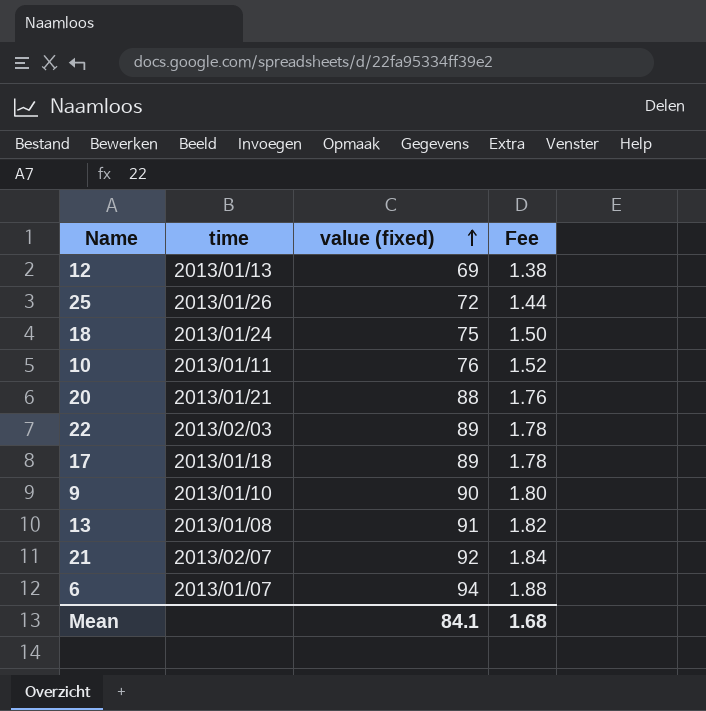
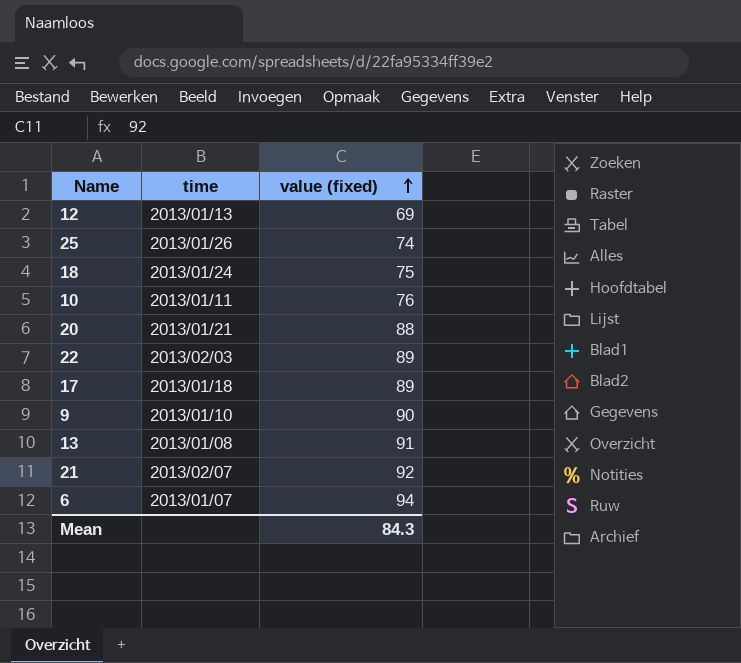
column Fee | formula: [value (fixed)] * 0.02 -> none
25 | value (fixed): 72 -> 74
Mean | value (fixed): 84.1 -> 84.3

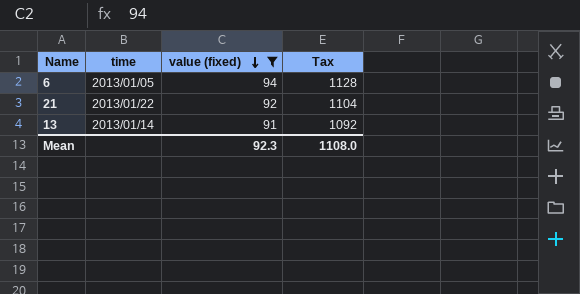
filter: none -> value (fixed) >= 91
row order: value (fixed) ascending -> value (fixed) descending
column Tax | formula: none -> [value (fixed)] * 12
6 | time: 2013/01/07 -> 2013/01/05
21 | time: 2013/02/07 -> 2013/01/22
13 | time: 2013/01/08 -> 2013/01/14
Mean | value (fixed): 84.3 -> 92.3

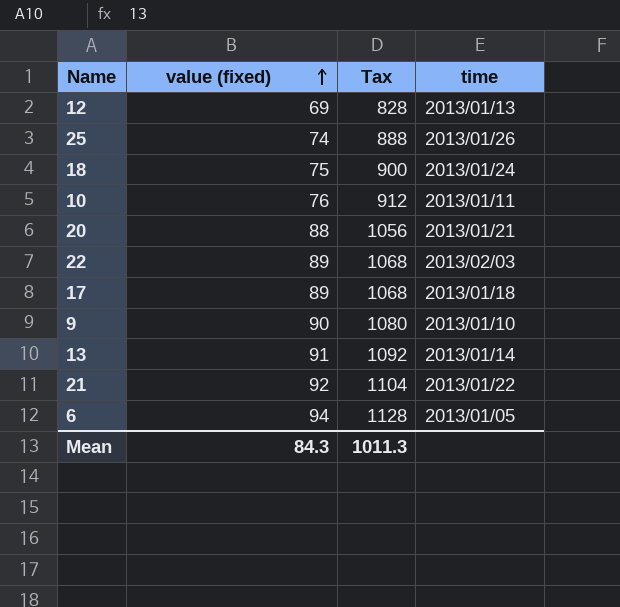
filter: value (fixed) >= 91 -> none
row order: value (fixed) descending -> value (fixed) ascending
column time | position: 2 -> 4
Mean | value (fixed): 92.3 -> 84.3
Mean | Tax: 1108.0 -> 1011.3

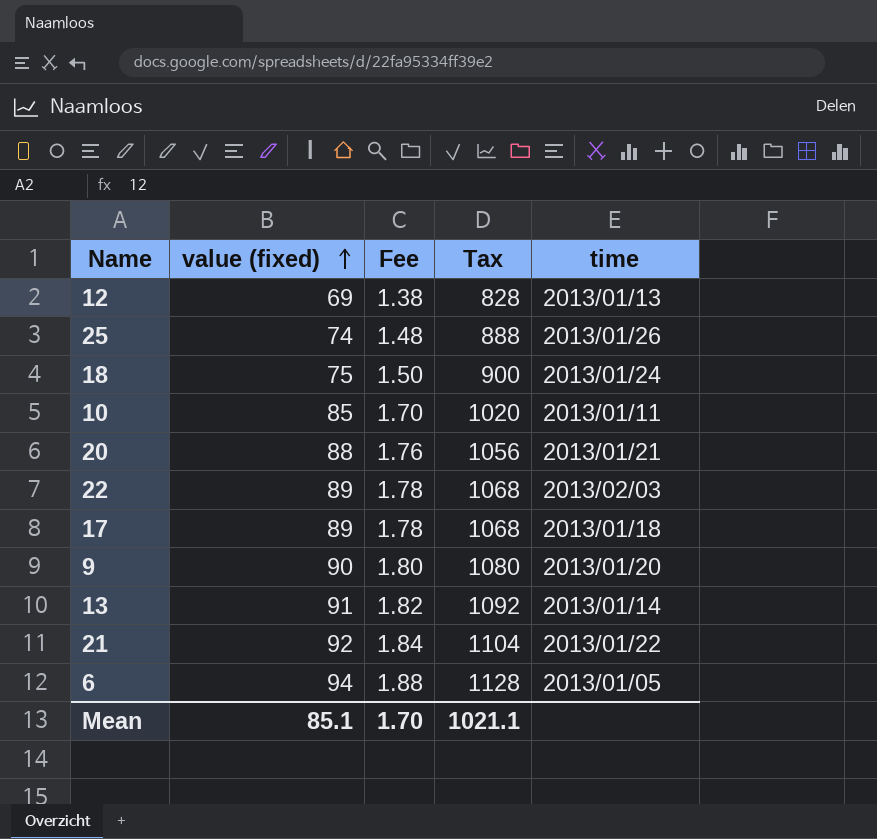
column Fee | formula: none -> [value (fixed)] * 0.02
10 | value (fixed): 76 -> 85
10 | Tax: 912 -> 1020
9 | time: 2013/01/10 -> 2013/01/20
Mean | value (fixed): 84.3 -> 85.1
Mean | Tax: 1011.3 -> 1021.1

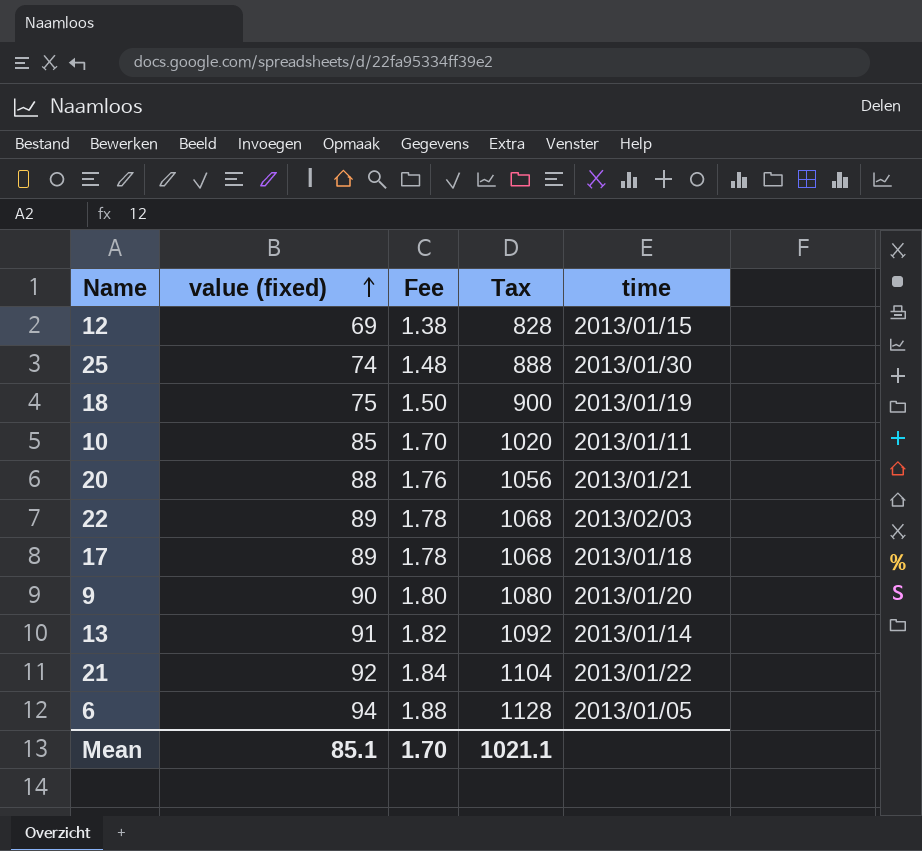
12 | time: 2013/01/13 -> 2013/01/15
25 | time: 2013/01/26 -> 2013/01/30
18 | time: 2013/01/24 -> 2013/01/19

